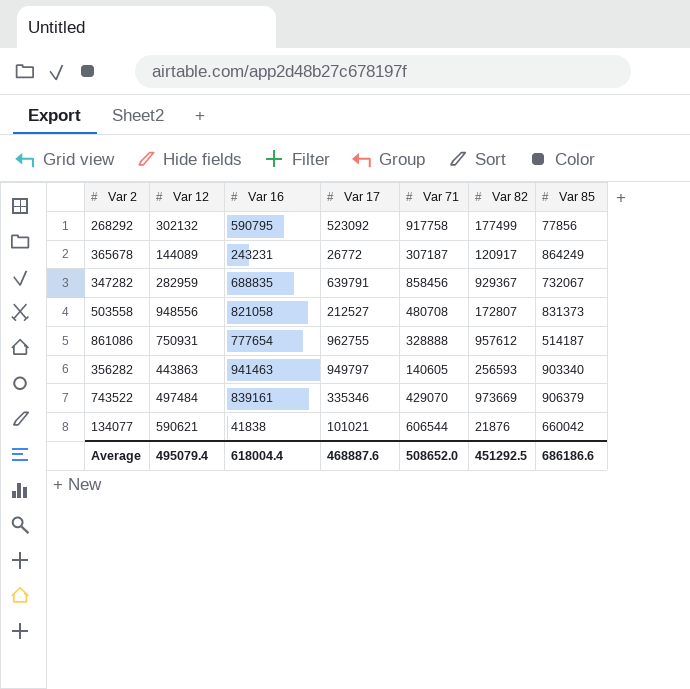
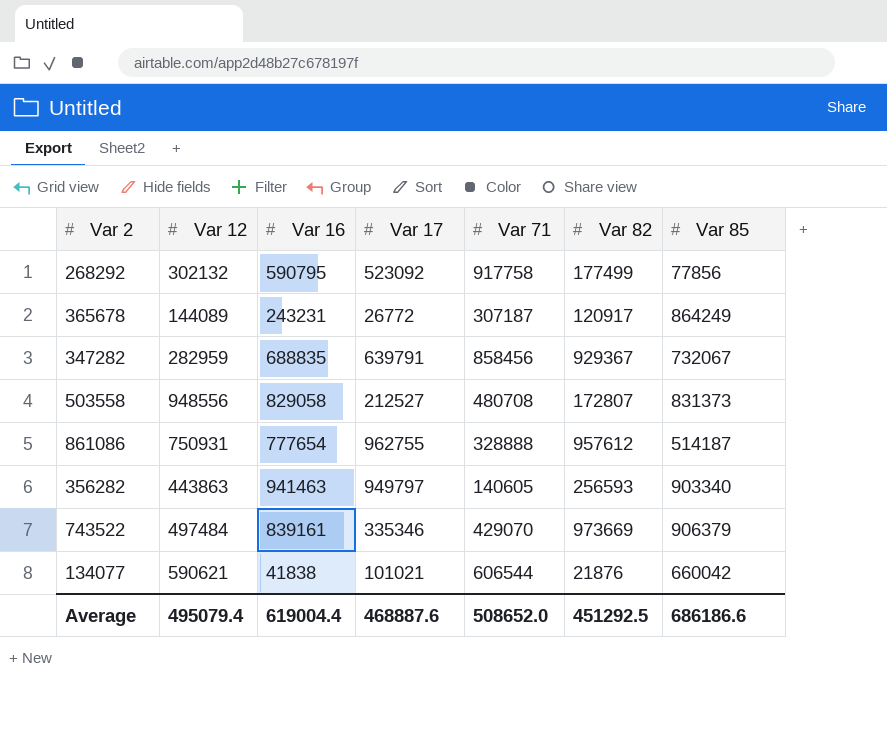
503558 | Var 16: 821058 -> 829058
Average | Var 16: 618004.4 -> 619004.4

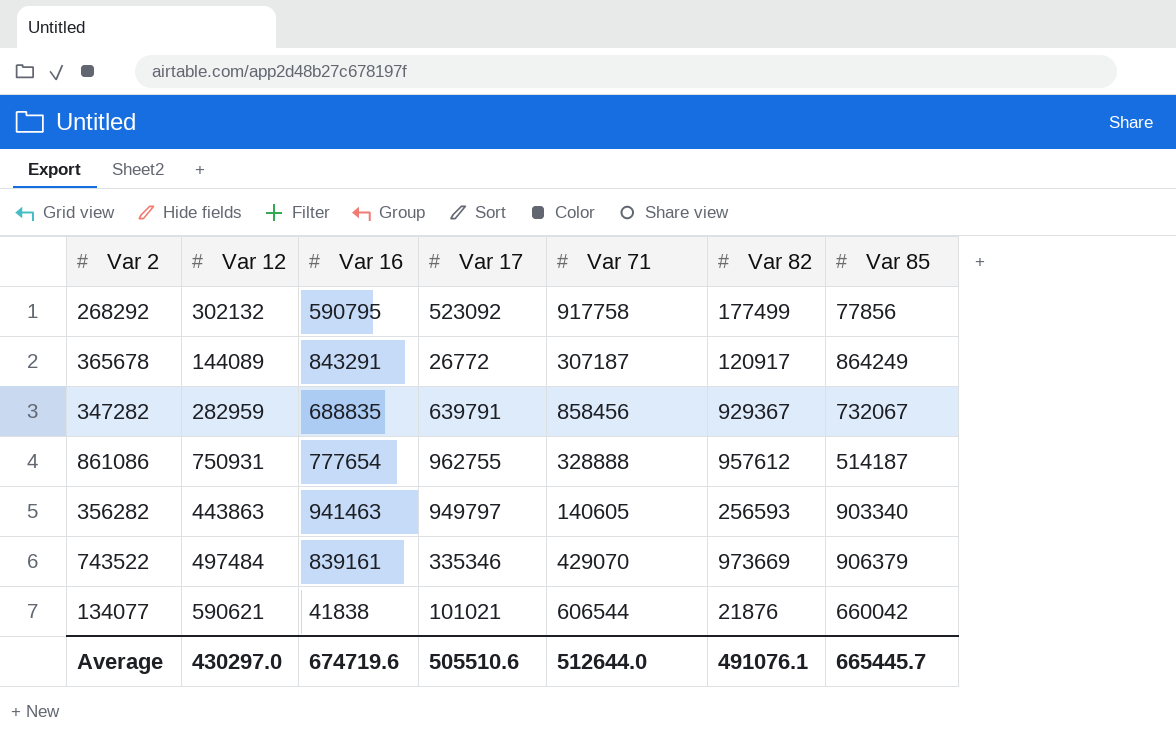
row 503558: 948556 | 829058 | 212527 | 480708 | 172807 | 831373 -> none
365678 | Var 16: 243231 -> 843291
Average | Var 12: 495079.4 -> 430297.0
Average | Var 16: 619004.4 -> 674719.6
Average | Var 17: 468887.6 -> 505510.6
Average | Var 71: 508652.0 -> 512644.0
Average | Var 82: 451292.5 -> 491076.1
Average | Var 85: 686186.6 -> 665445.7

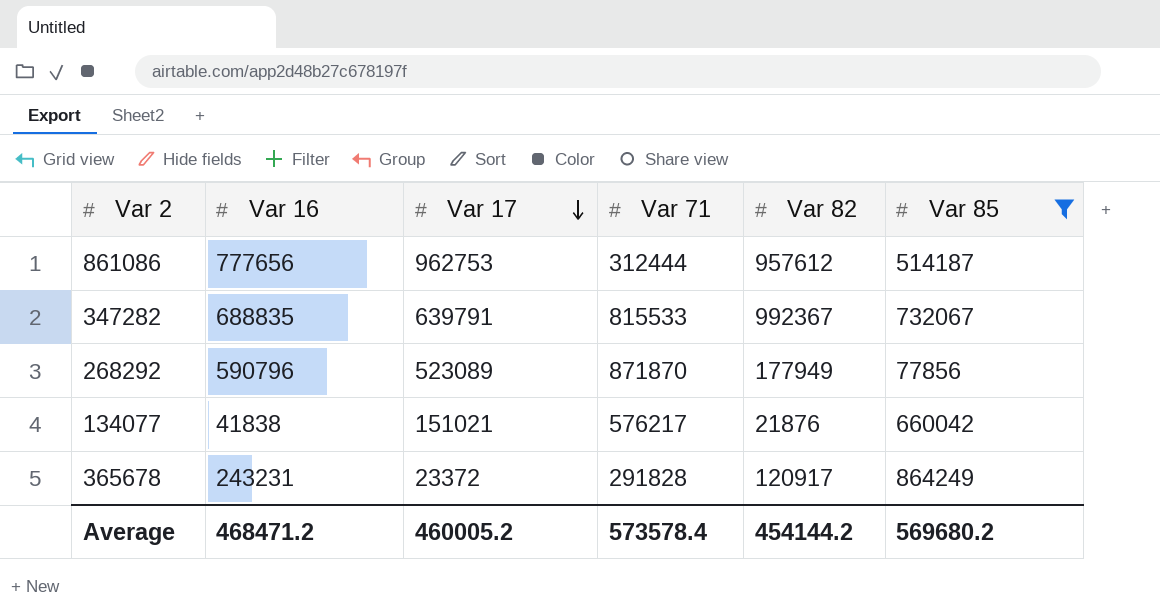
filter: none -> Var 85 <= 864249
row order: none -> Var 17 descending
column Var 12 | position: 2 -> none
861086 | Var 16: 777654 -> 777656
861086 | Var 17: 962755 -> 962753
861086 | Var 71: 328888 -> 312444
347282 | Var 71: 858456 -> 815533
347282 | Var 82: 929367 -> 992367
268292 | Var 16: 590795 -> 590796
268292 | Var 17: 523092 -> 523089
268292 | Var 71: 917758 -> 871870
268292 | Var 82: 177499 -> 177949
134077 | Var 17: 101021 -> 151021
134077 | Var 71: 606544 -> 576217
365678 | Var 16: 843291 -> 243231
365678 | Var 17: 26772 -> 23372
365678 | Var 71: 307187 -> 291828
Average | Var 16: 674719.6 -> 468471.2
Average | Var 17: 505510.6 -> 460005.2
Average | Var 71: 512644.0 -> 573578.4
Average | Var 82: 491076.1 -> 454144.2
Average | Var 85: 665445.7 -> 569680.2

